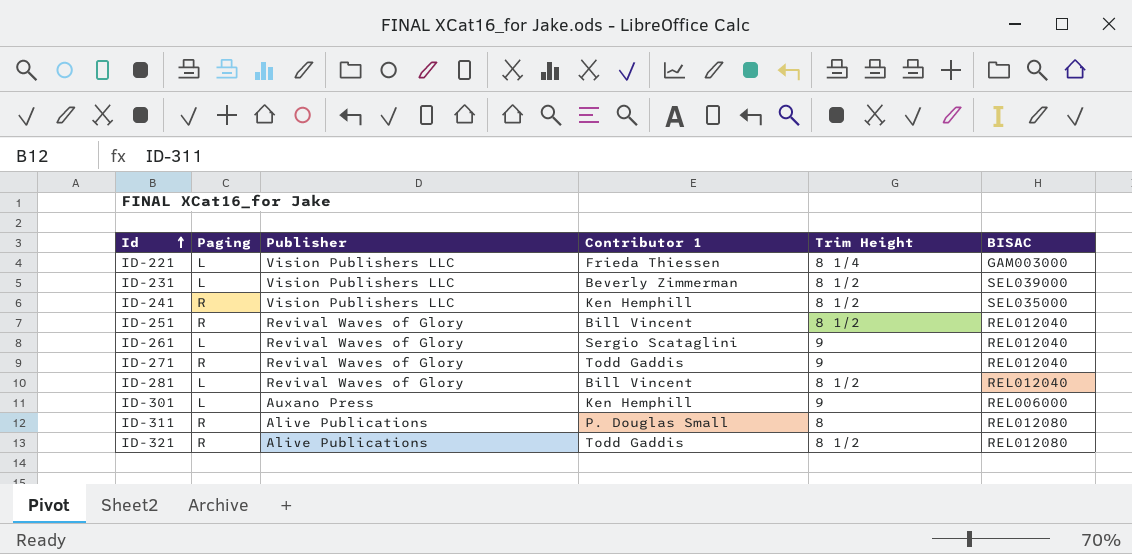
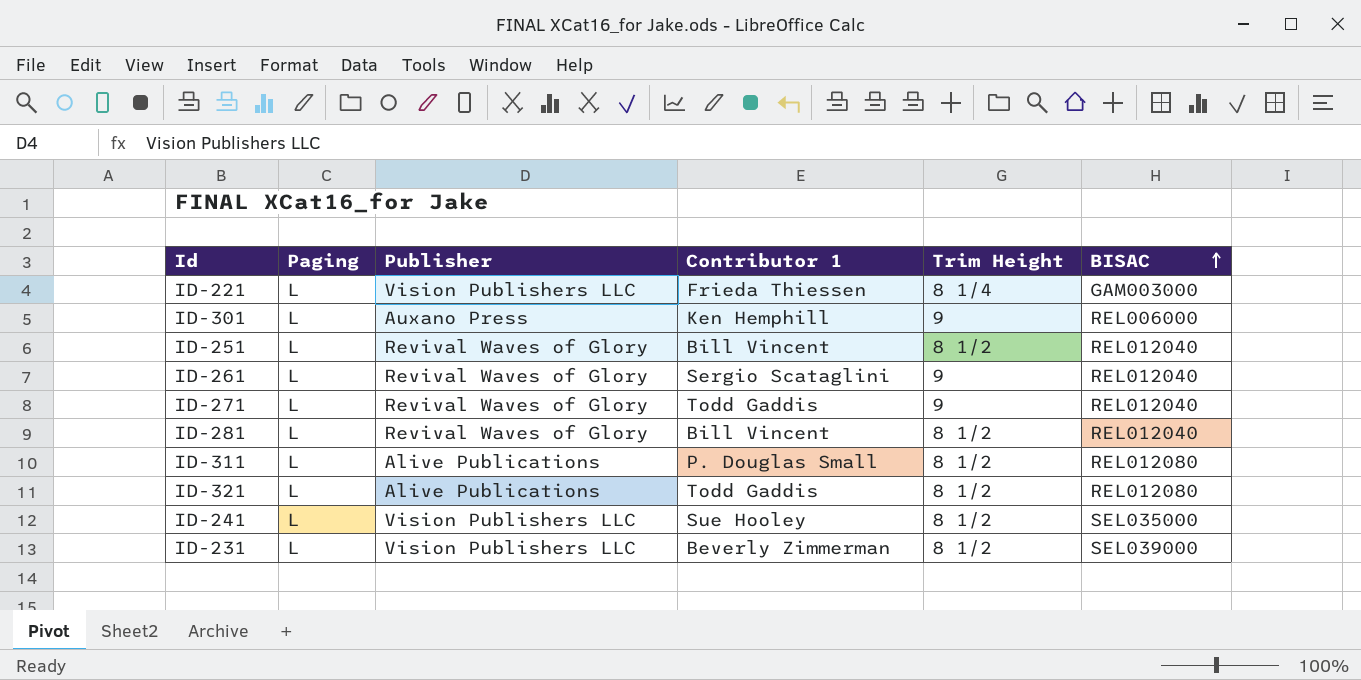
row order: Id ascending -> BISAC ascending
ID-251 | Paging: R -> L
ID-271 | Paging: R -> L
ID-311 | Paging: R -> L
ID-311 | Trim Height: 8 -> 8 1/2
ID-321 | Paging: R -> L
ID-241 | Paging: R -> L
ID-241 | Contributor 1: Ken Hemphill -> Sue Hooley

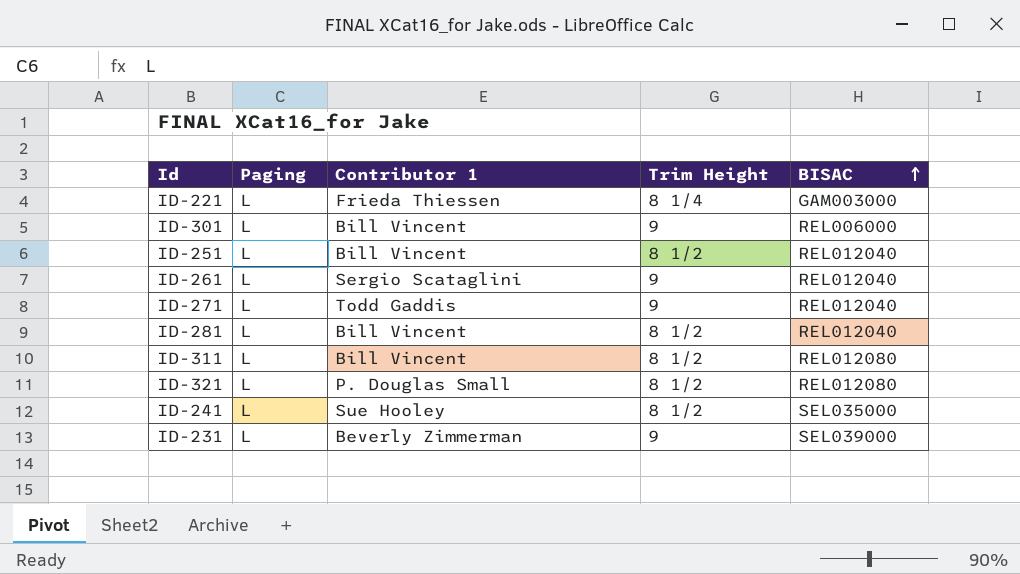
column Publisher | position: 3 -> none
ID-301 | Contributor 1: Ken Hemphill -> Bill Vincent
ID-311 | Contributor 1: P. Douglas Small -> Bill Vincent
ID-321 | Contributor 1: Todd Gaddis -> P. Douglas Small
ID-231 | Trim Height: 8 1/2 -> 9

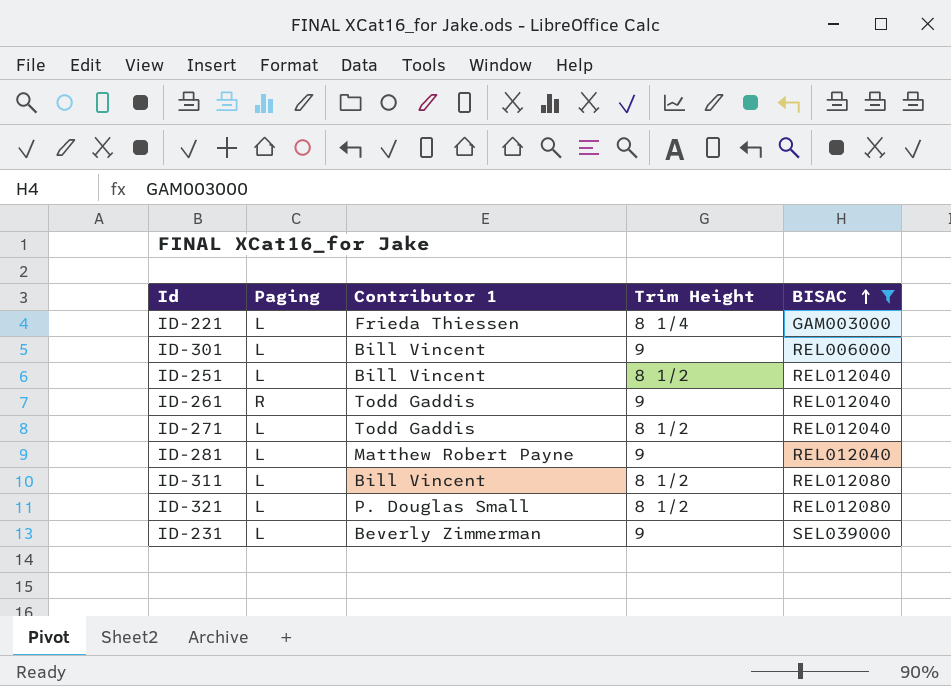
filter: none -> BISAC != SEL035000
ID-261 | Paging: L -> R
ID-261 | Contributor 1: Sergio Scataglini -> Todd Gaddis
ID-271 | Trim Height: 9 -> 8 1/2
ID-281 | Contributor 1: Bill Vincent -> Matthew Robert Payne
ID-281 | Trim Height: 8 1/2 -> 9

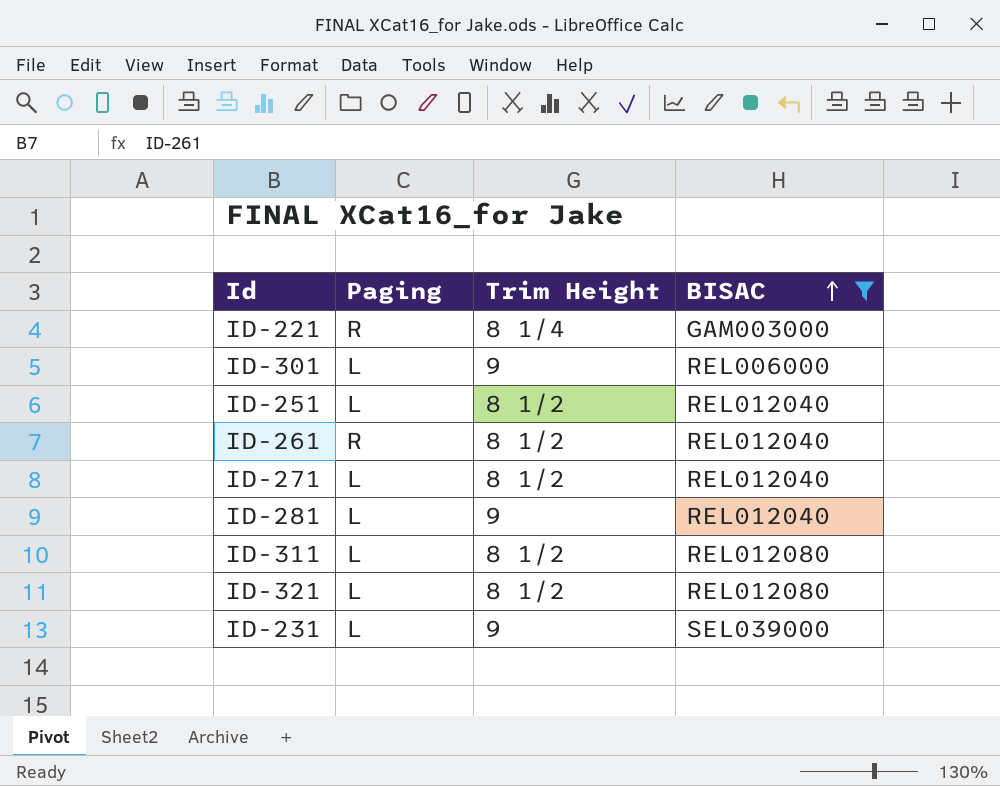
column Contributor 1 | position: 3 -> none
ID-221 | Paging: L -> R
ID-261 | Trim Height: 9 -> 8 1/2

